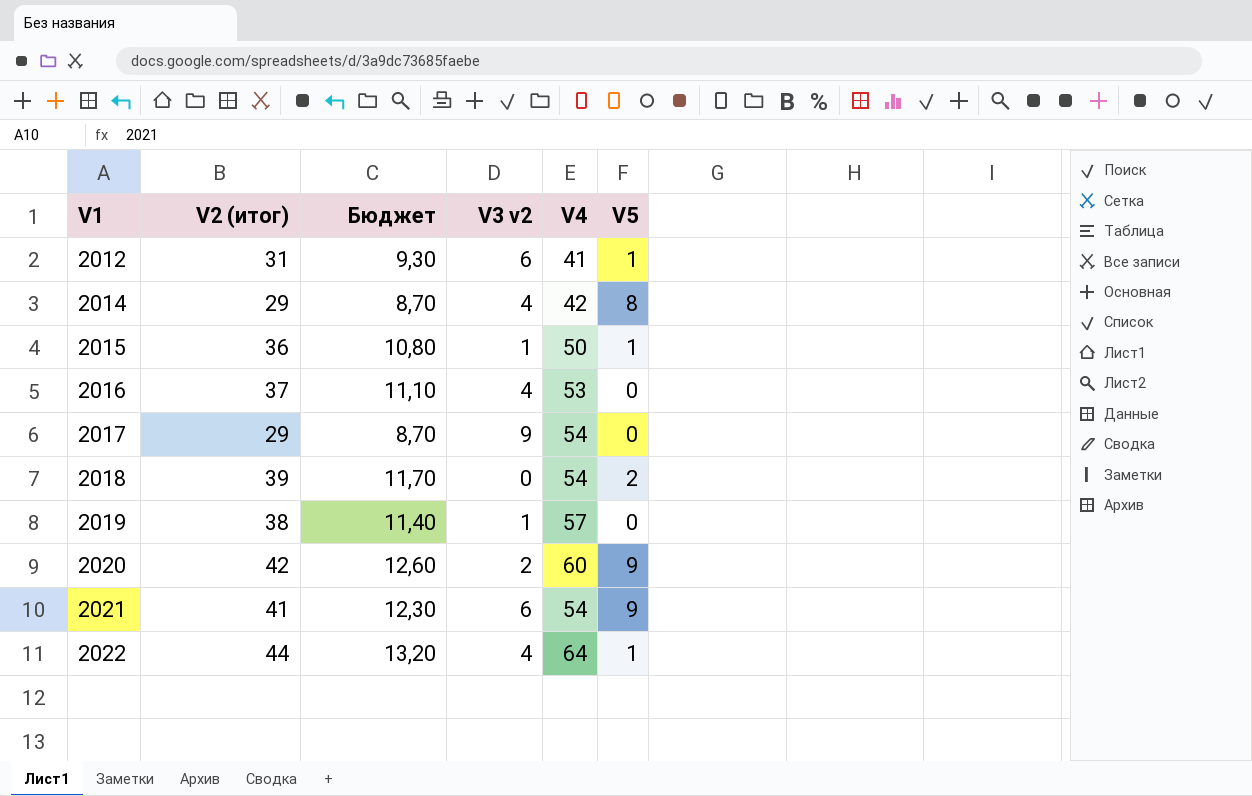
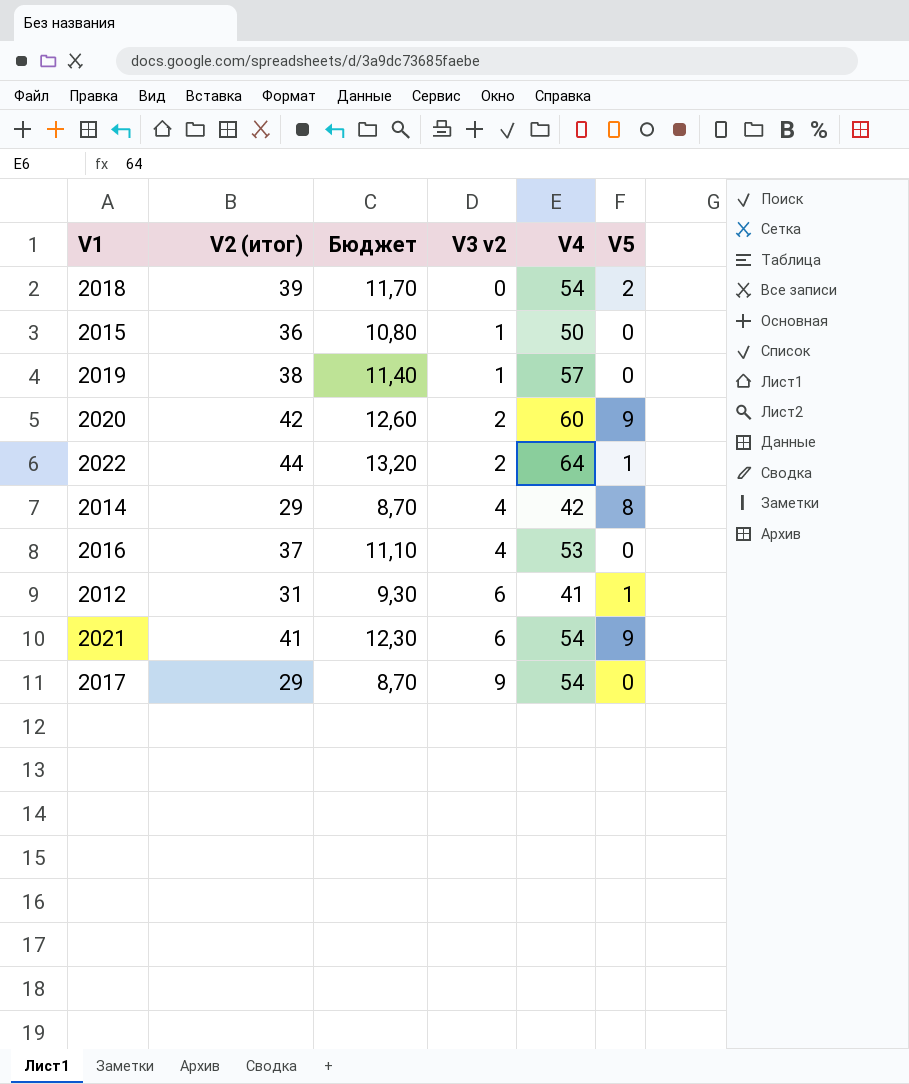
row order: V1 ascending -> V3 v2 ascending
2015 | V5: 1 -> 0
2022 | V3 v2: 4 -> 2

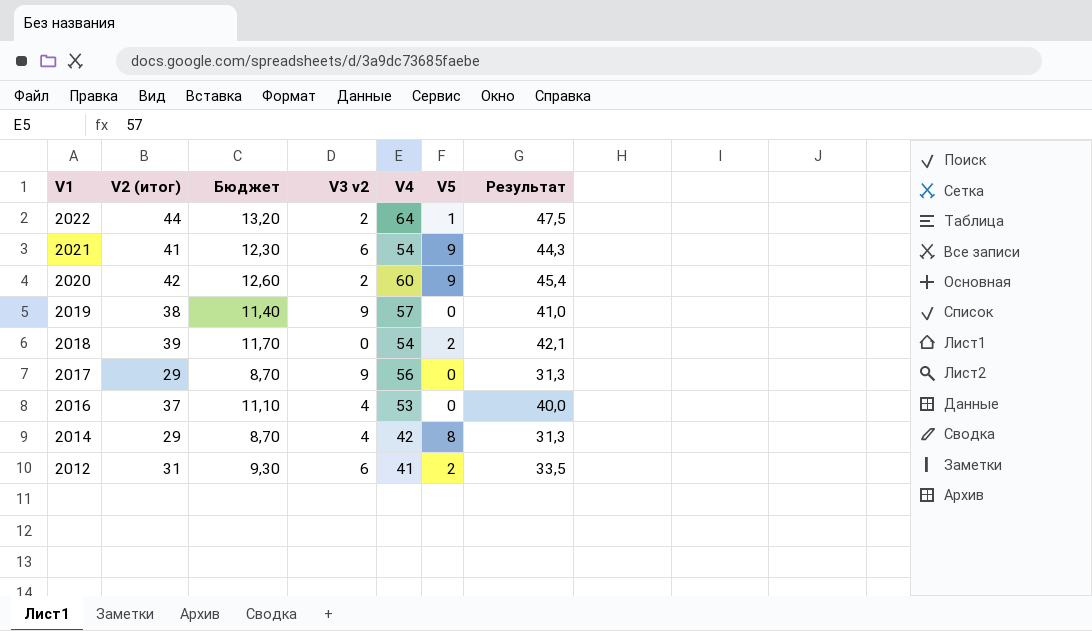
row order: V3 v2 ascending -> V1 descending
column Результат | formula: none -> [V2 (итог)] * 1,08
row 2015: 36 | 10,80 | 1 | 50 | 0 -> none
2019 | V3 v2: 1 -> 9
2017 | V4: 54 -> 56
2012 | V5: 1 -> 2

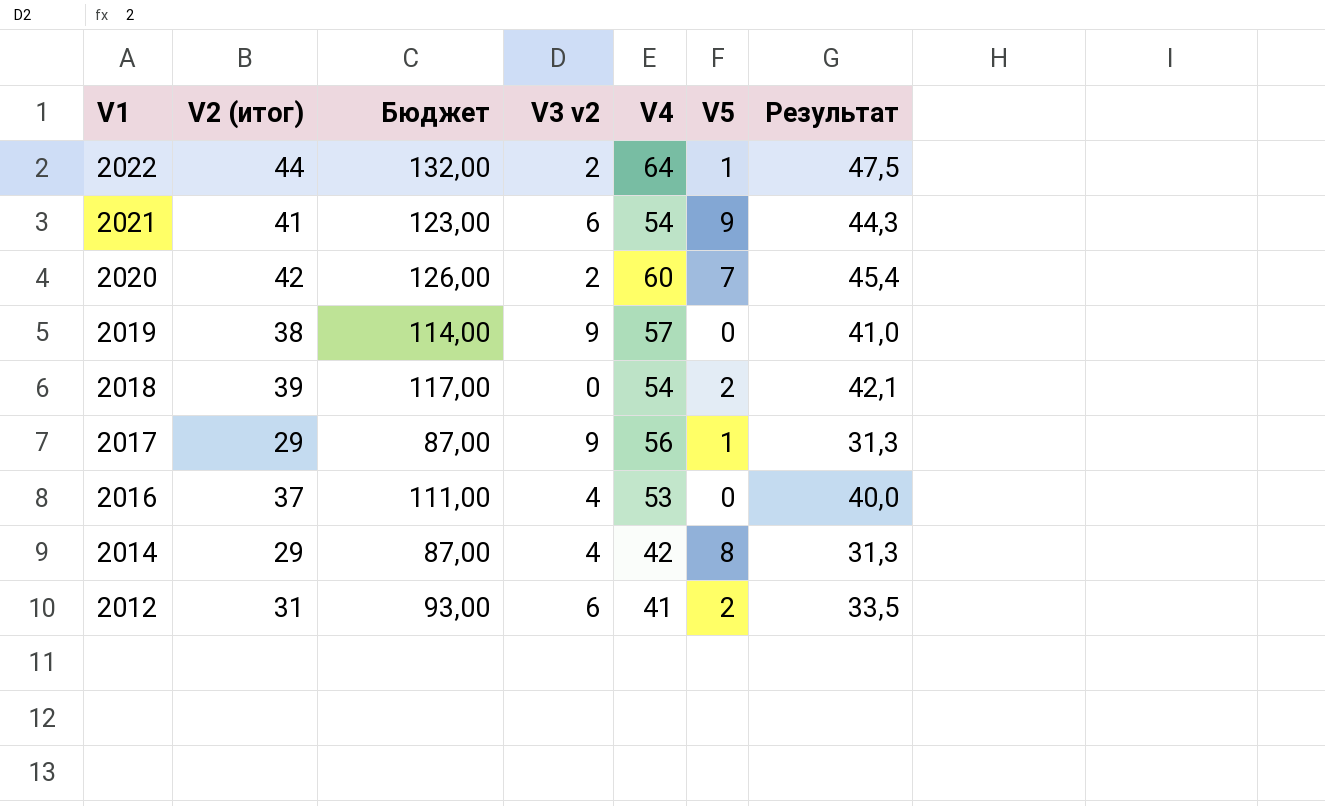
column Бюджет | formula: [V2 (итог)] * 0,3 -> [V2 (итог)] * 3
2020 | V5: 9 -> 7
2017 | V5: 0 -> 1

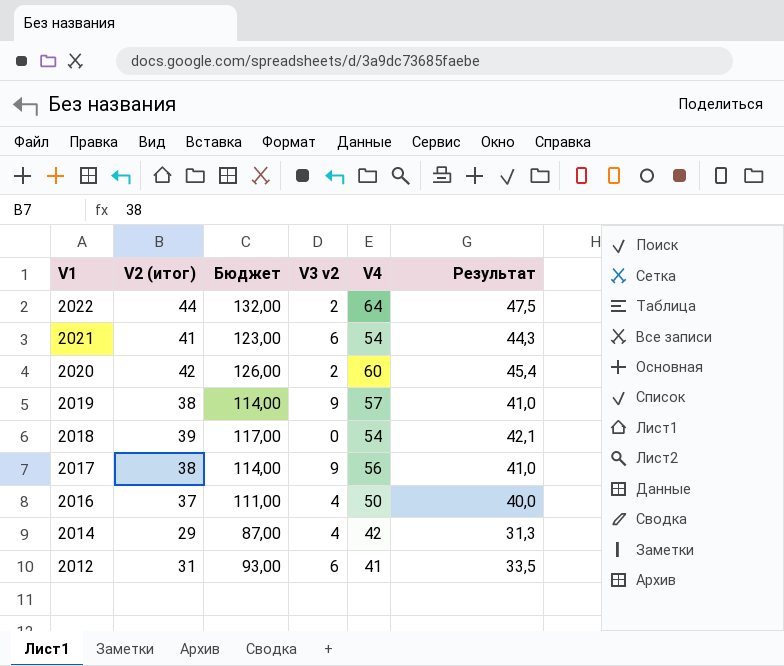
column V5 | position: 6 -> none
2017 | V2 (итог): 29 -> 38
2017 | Бюджет: 87,00 -> 114,00
2017 | Результат: 31,3 -> 41,0
2016 | V4: 53 -> 50

